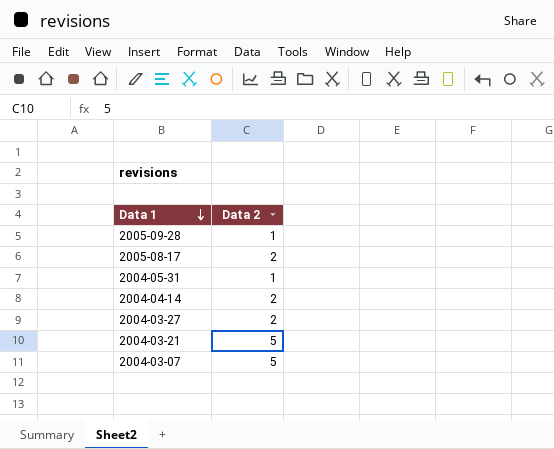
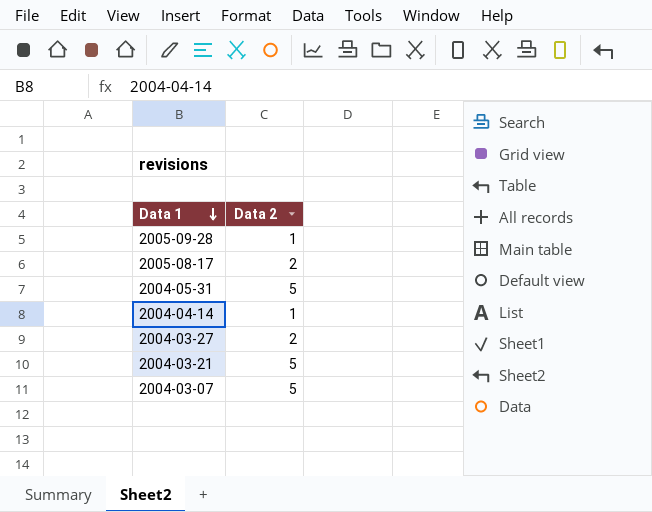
2004-05-31 | Data 2: 1 -> 5
2004-04-14 | Data 2: 2 -> 1

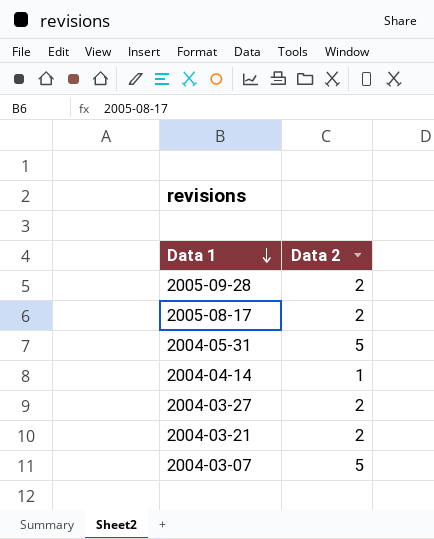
2005-09-28 | Data 2: 1 -> 2
2004-03-21 | Data 2: 5 -> 2

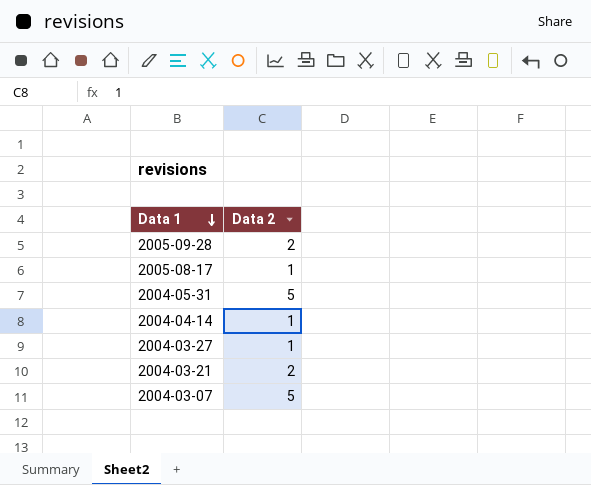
2005-08-17 | Data 2: 2 -> 1
2004-03-27 | Data 2: 2 -> 1

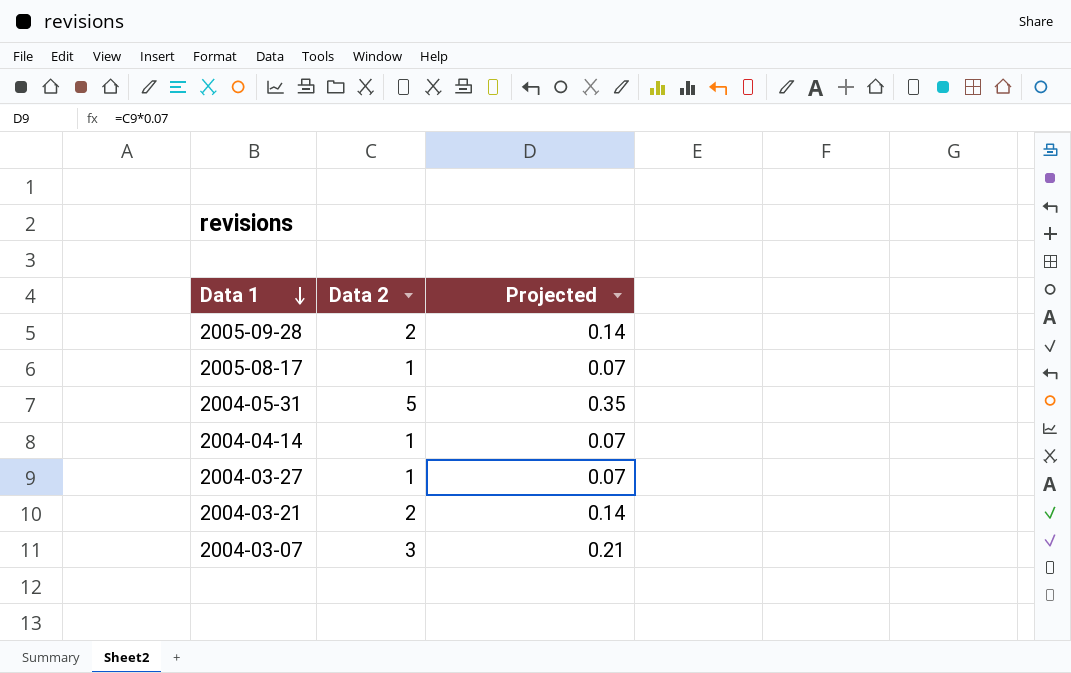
column Projected | formula: none -> [Data 2] * 0.07
2004-03-07 | Data 2: 5 -> 3

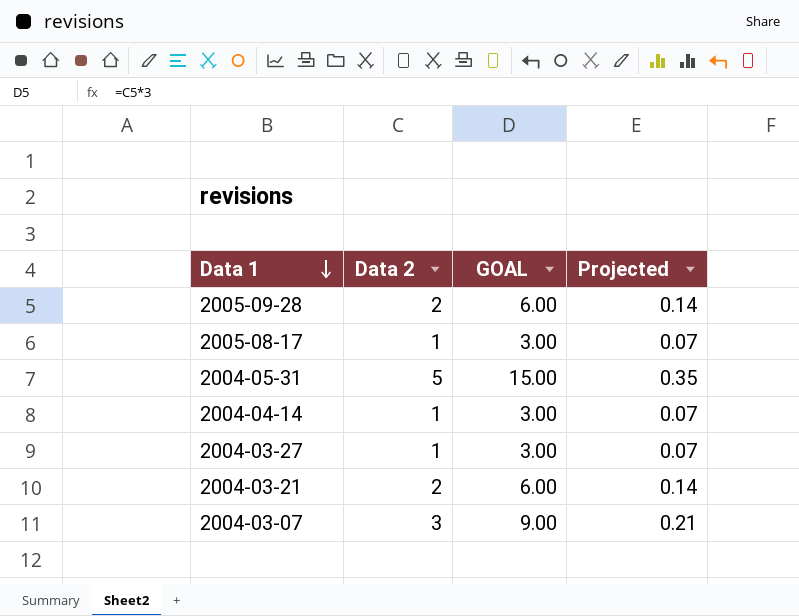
column GOAL | formula: none -> [Data 2] * 3

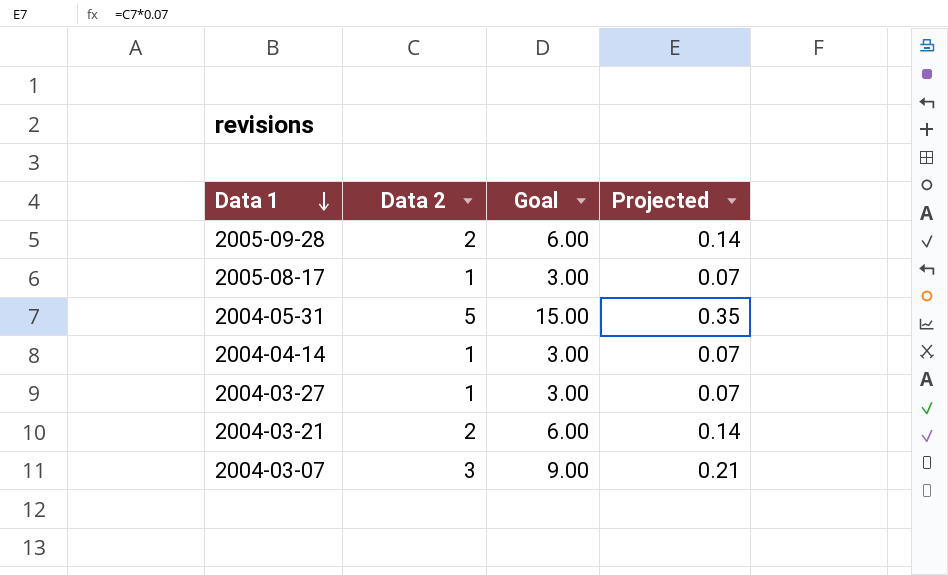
column name: GOAL -> Goal

